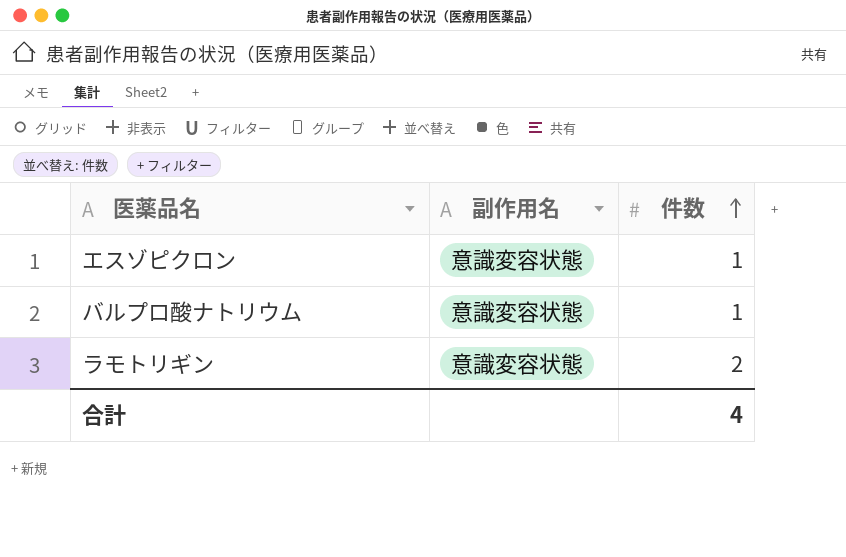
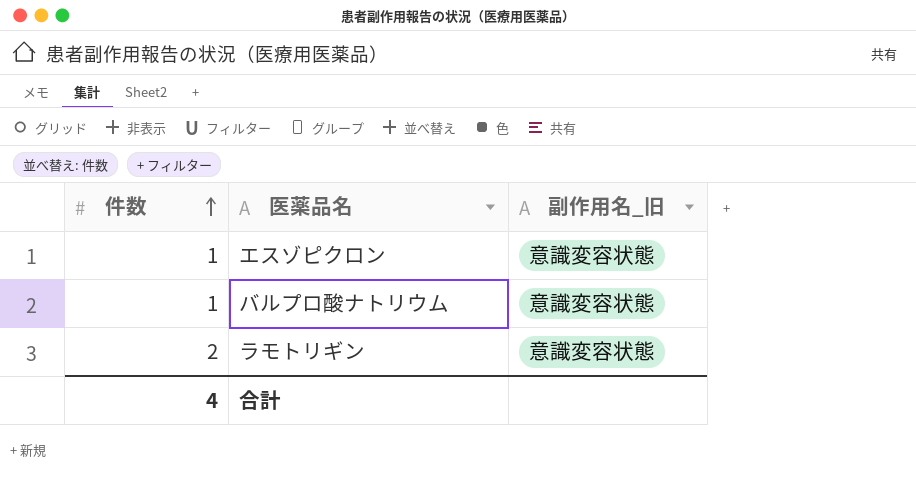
column 件数 | position: 3 -> 1
column name: 副作用名 -> 副作用名_旧

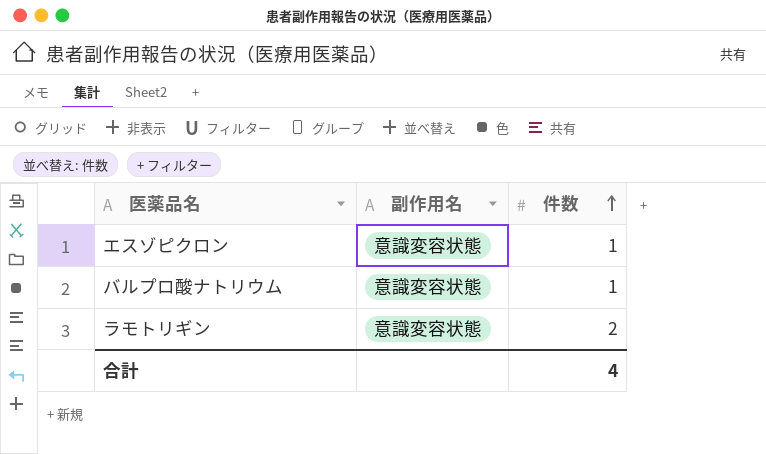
column name: 副作用名_旧 -> 副作用名
column 件数 | position: 1 -> 3

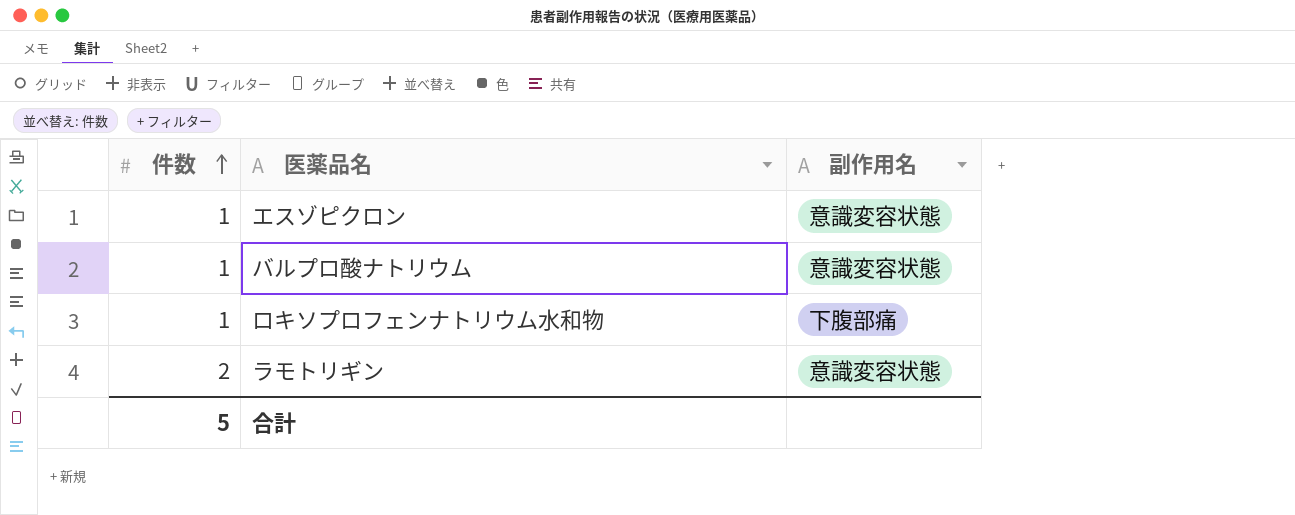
column 件数 | position: 3 -> 1
row ロキソプロフェンナトリウム水和物: none -> 1 | 下腹部痛
合計 | 件数: 4 -> 5

